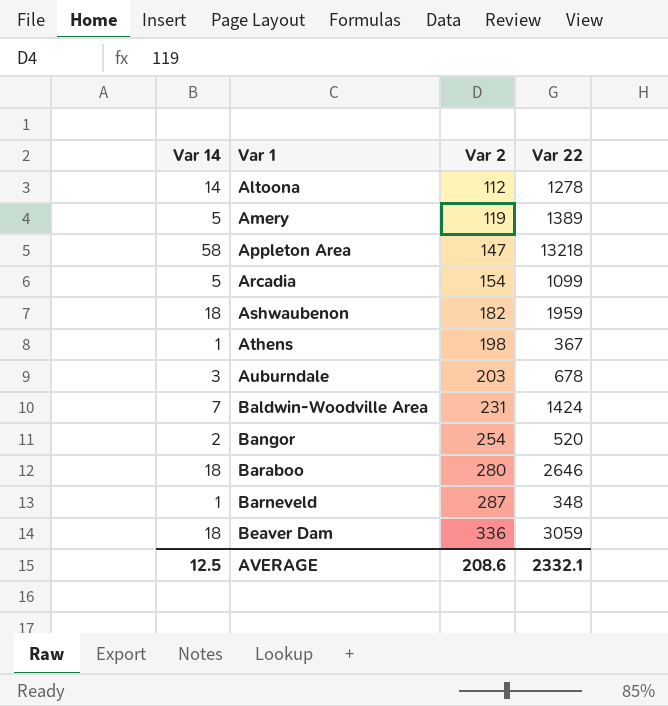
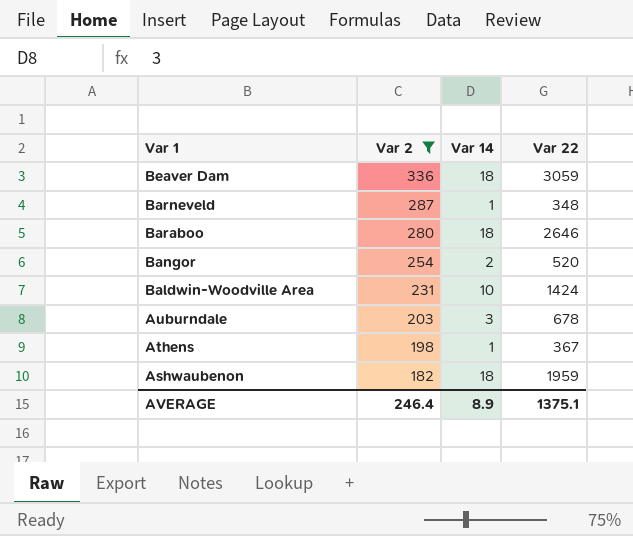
filter: none -> Var 2 >= 182
row order: Var 1 ascending -> Var 1 descending
column Var 14 | position: 1 -> 3
Baldwin-Woodville Area | Var 14: 7 -> 10
AVERAGE | Var 2: 208.6 -> 246.4
AVERAGE | Var 14: 12.5 -> 8.9
AVERAGE | Var 22: 2332.1 -> 1375.1

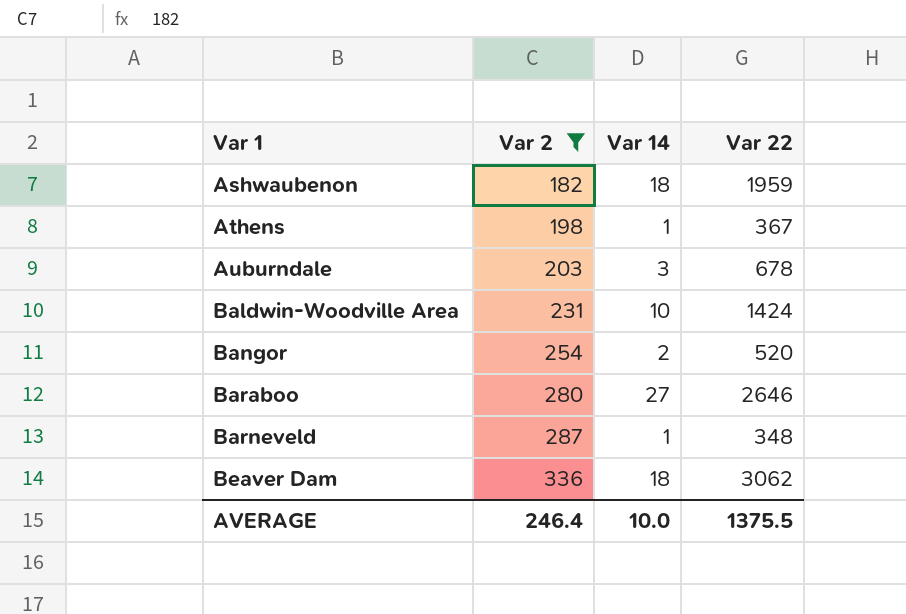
row order: Var 1 descending -> Var 1 ascending
Baraboo | Var 14: 18 -> 27
Beaver Dam | Var 22: 3059 -> 3062
AVERAGE | Var 14: 8.9 -> 10.0
AVERAGE | Var 22: 1375.1 -> 1375.5

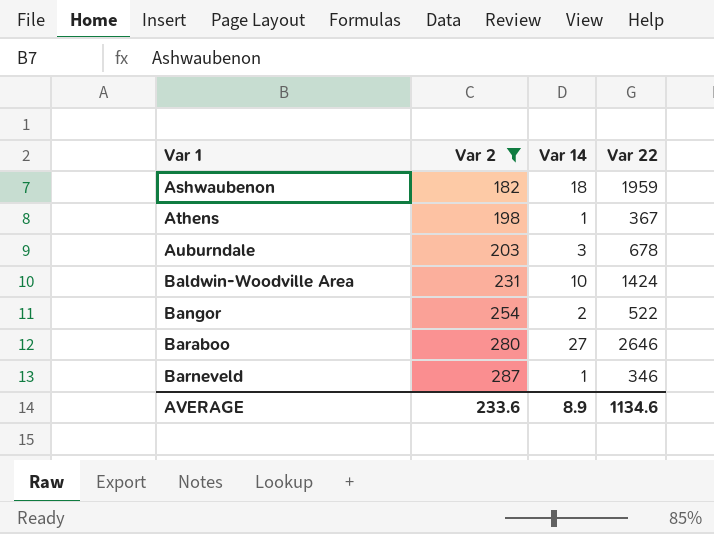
row Beaver Dam: 336 | 18 | 3062 -> none
Bangor | Var 22: 520 -> 522
Barneveld | Var 22: 348 -> 346
AVERAGE | Var 2: 246.4 -> 233.6
AVERAGE | Var 14: 10.0 -> 8.9
AVERAGE | Var 22: 1375.5 -> 1134.6

